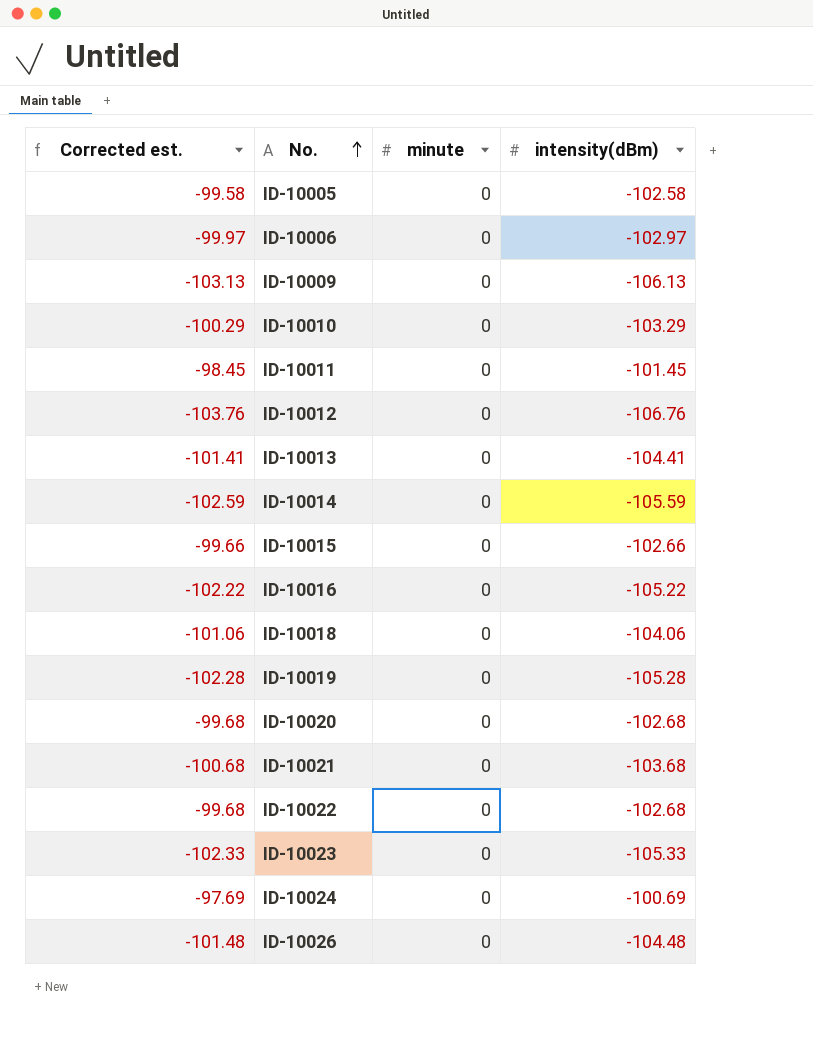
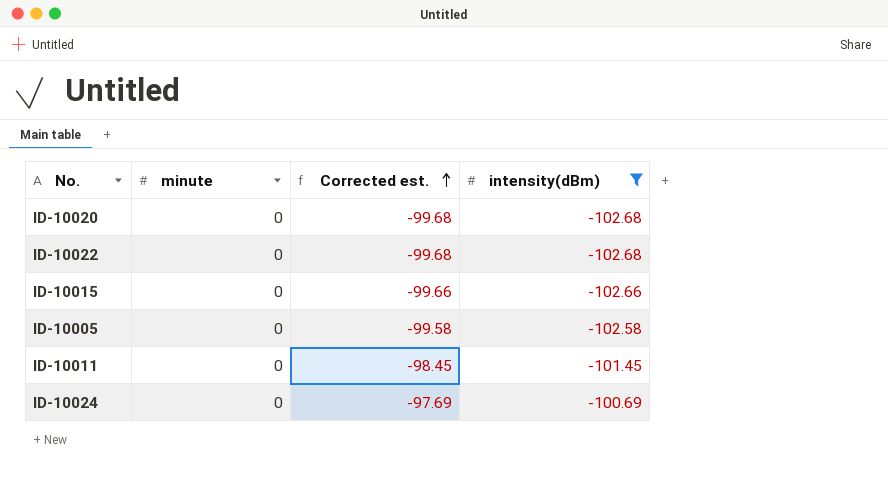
filter: none -> intensity(dBm) >= -102.68
row order: No. ascending -> Corrected est. ascending
column Corrected est. | position: 1 -> 3

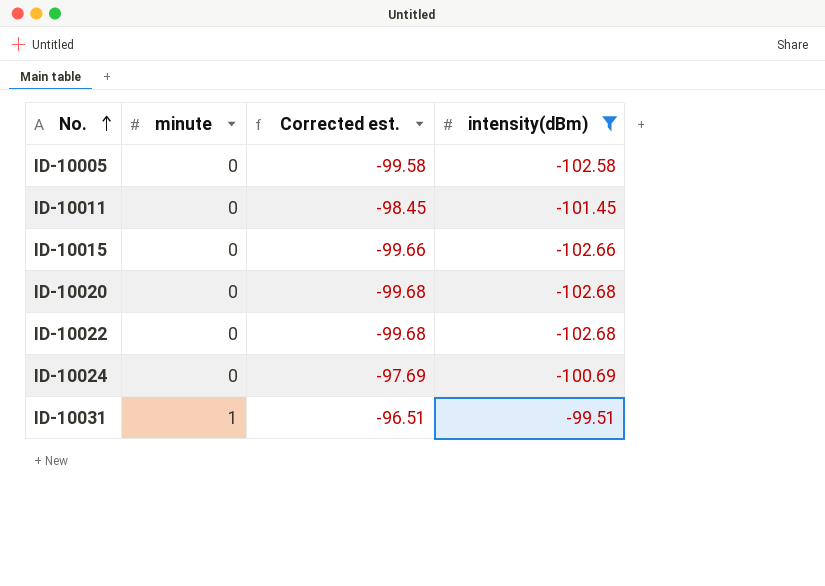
row order: Corrected est. ascending -> No. ascending
row ID-10031: none -> 1 | -96.51 | -99.51

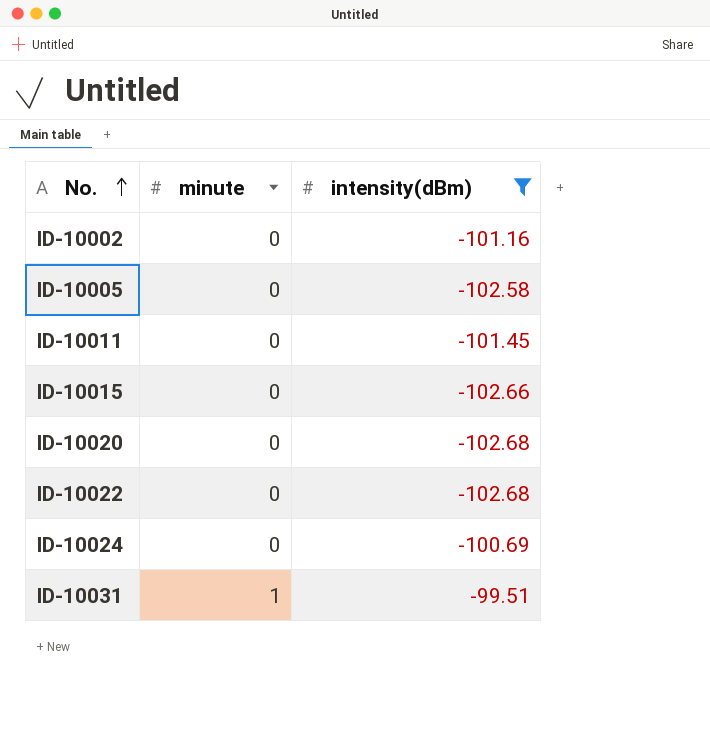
column Corrected est. | formula: [intensity(dBm)] + 3 -> none
row ID-10002: none -> 0 | -101.16

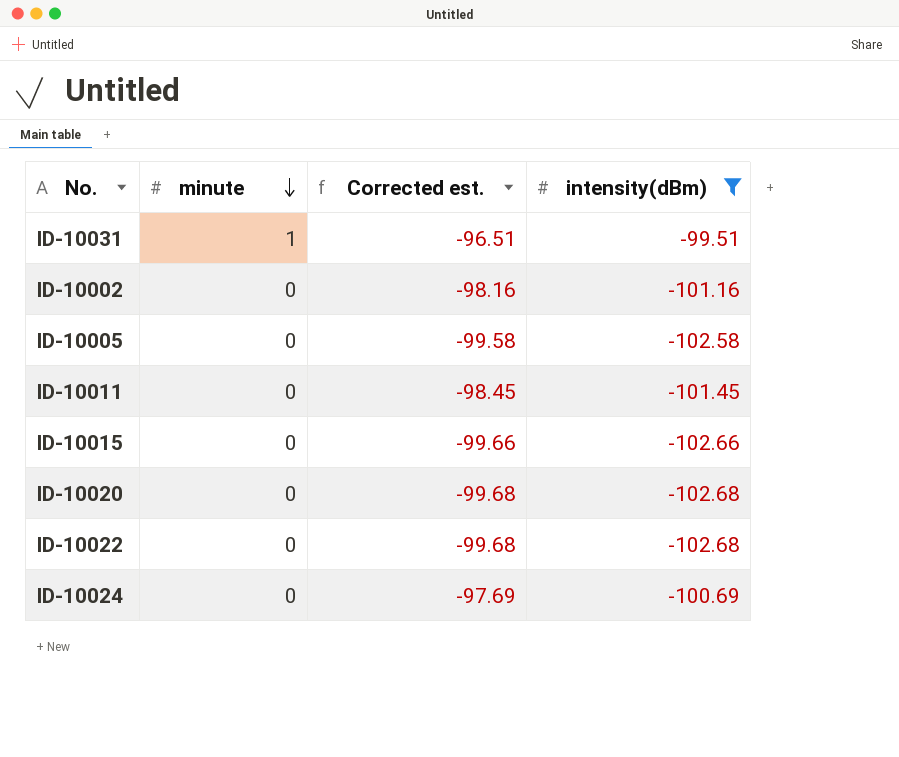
row order: No. ascending -> minute descending
column Corrected est. | formula: none -> [intensity(dBm)] + 3

